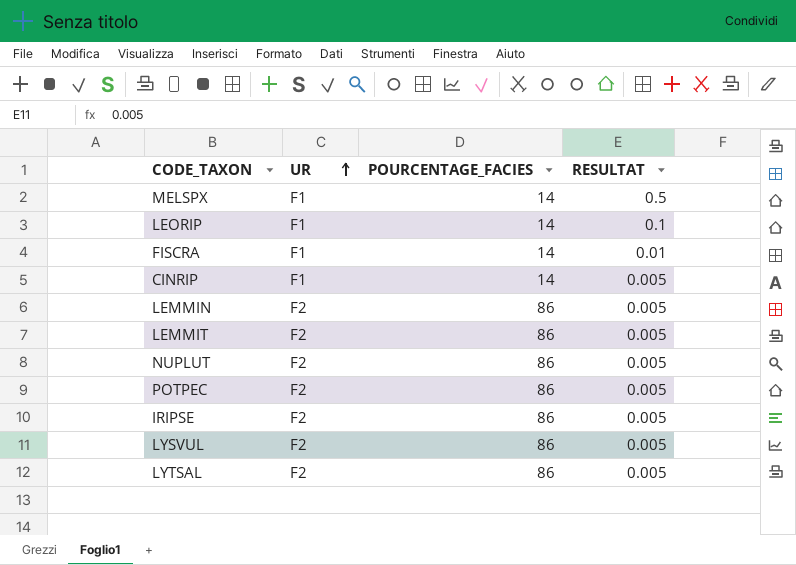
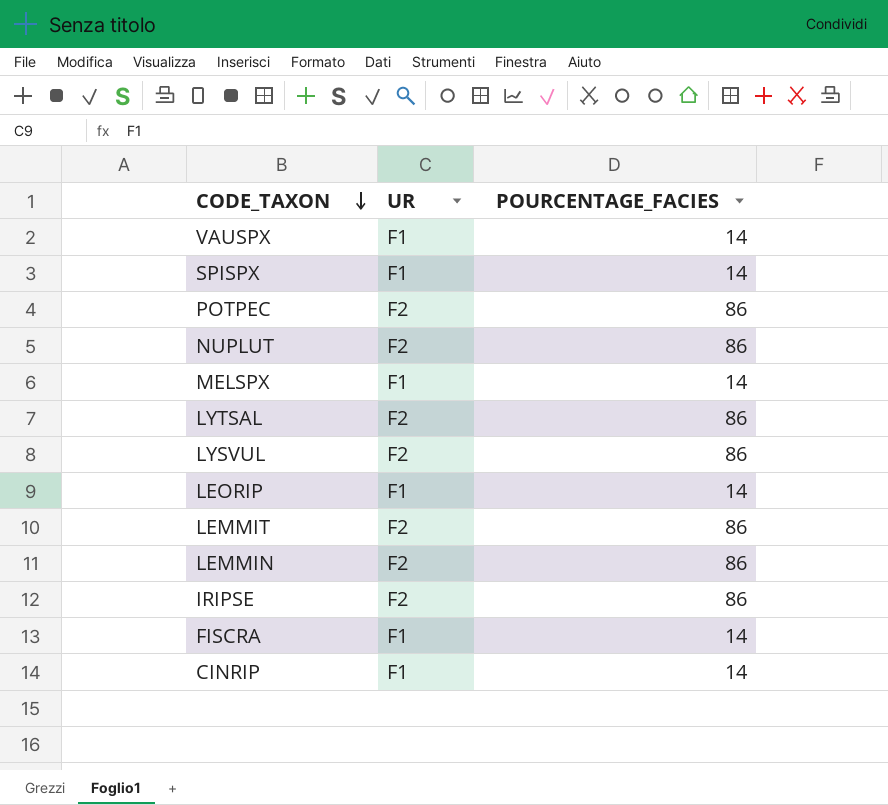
row order: UR ascending -> CODE_TAXON descending
column RESULTAT | position: 4 -> none
row VAUSPX: none -> F1 | 14
row SPISPX: none -> F1 | 14

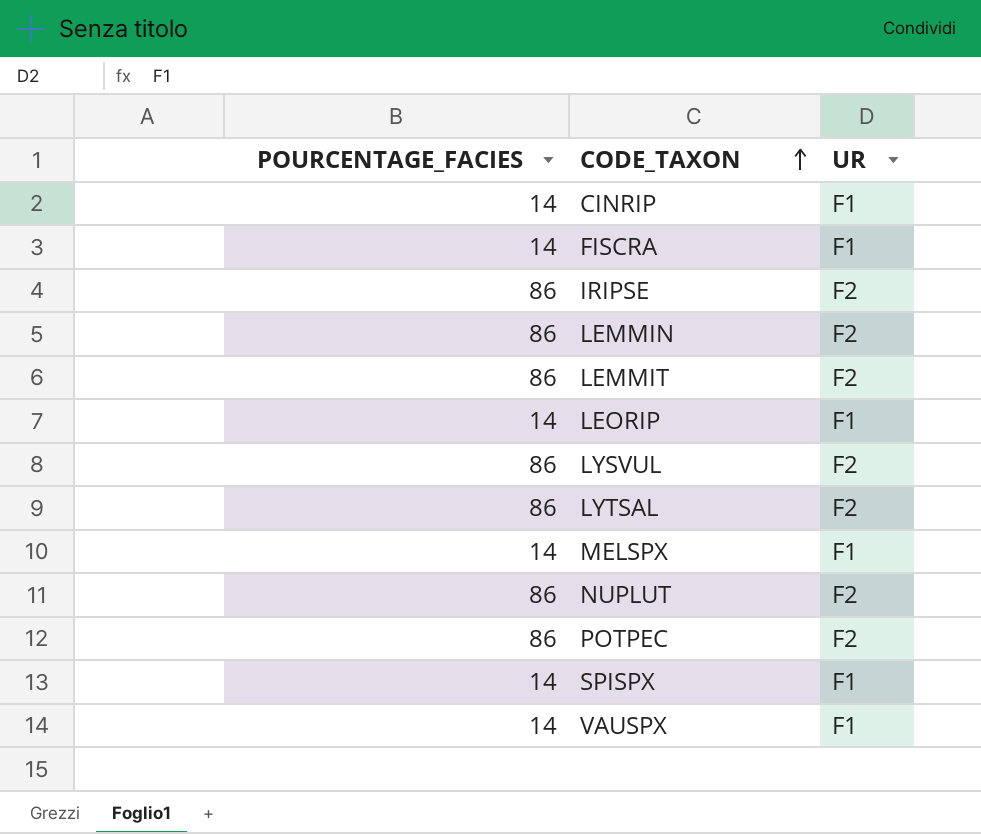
row order: CODE_TAXON descending -> CODE_TAXON ascending
column POURCENTAGE_FACIES | position: 3 -> 1

